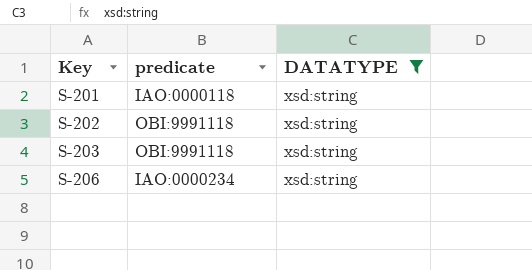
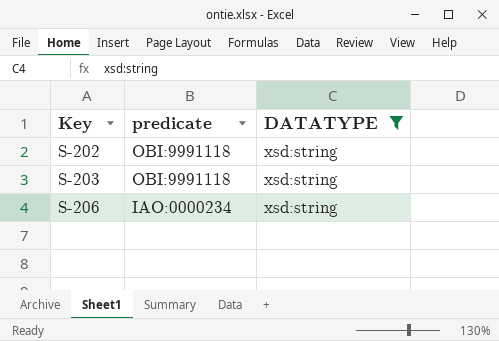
row S-201: IAO:0000118 | xsd:string -> none

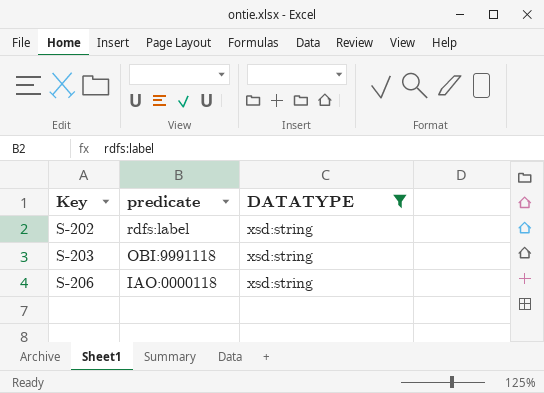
S-202 | predicate: OBI:9991118 -> rdfs:label
S-206 | predicate: IAO:0000234 -> IAO:0000118

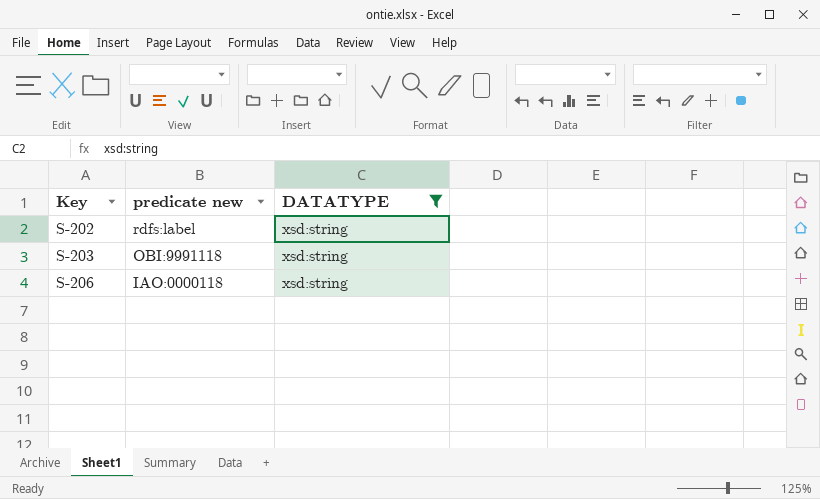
column name: predicate -> predicate new

